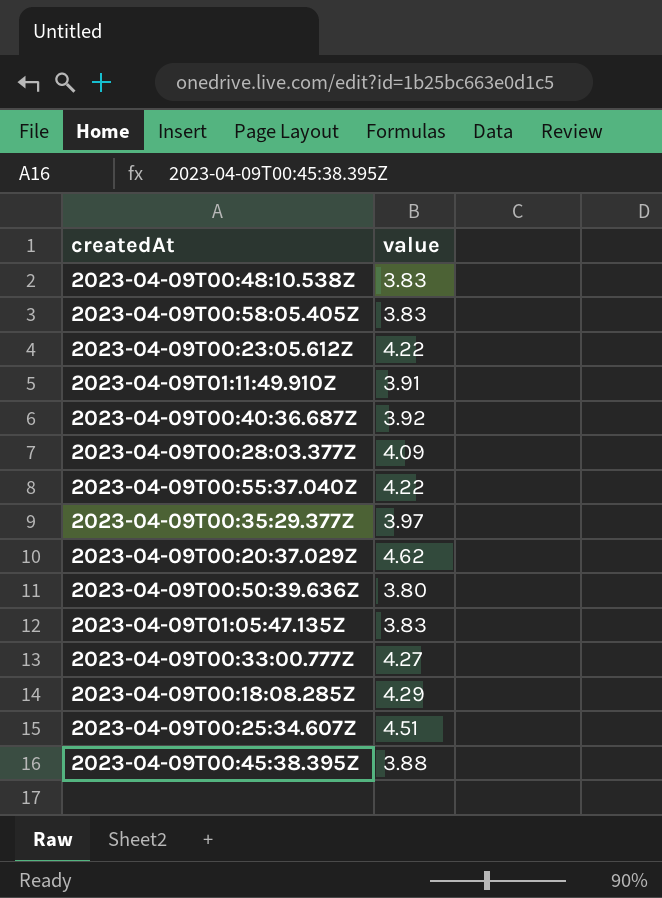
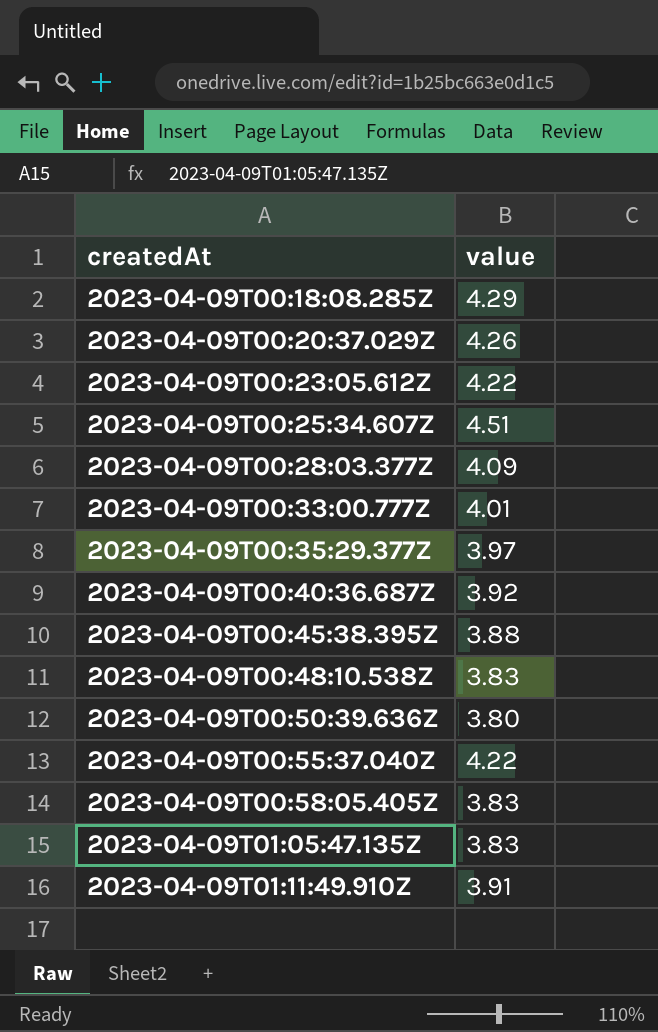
row order: none -> createdAt ascending
2023-04-09T00:20:37.029Z | value: 4.62 -> 4.26
2023-04-09T00:33:00.777Z | value: 4.27 -> 4.01

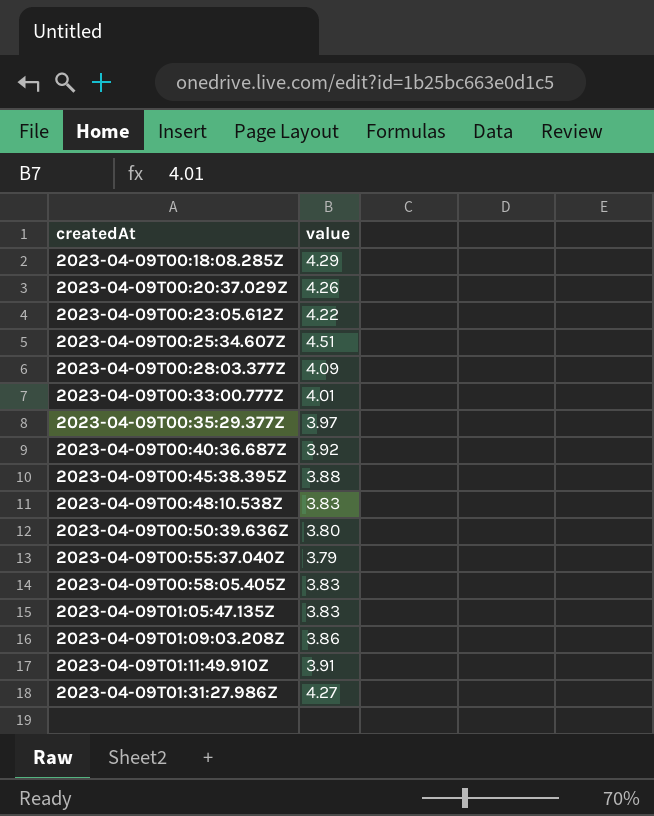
2023-04-09T00:55:37.040Z | value: 4.22 -> 3.79
row 2023-04-09T01:09:03.208Z: none -> 3.86
row 2023-04-09T01:31:27.986Z: none -> 4.27

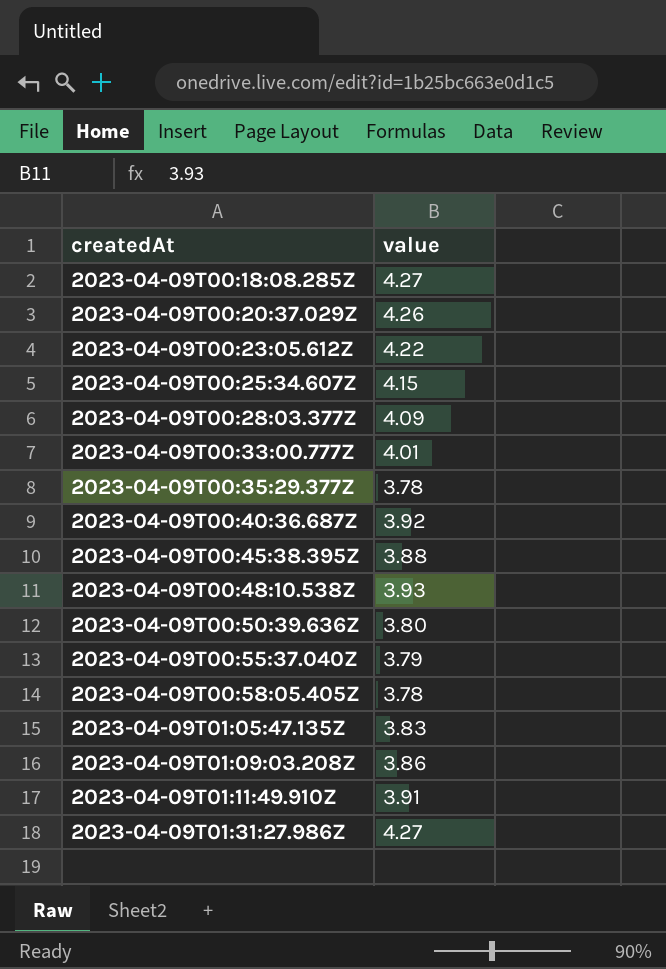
2023-04-09T00:18:08.285Z | value: 4.29 -> 4.27
2023-04-09T00:25:34.607Z | value: 4.51 -> 4.15
2023-04-09T00:35:29.377Z | value: 3.97 -> 3.78
2023-04-09T00:48:10.538Z | value: 3.83 -> 3.93
2023-04-09T00:58:05.405Z | value: 3.83 -> 3.78

